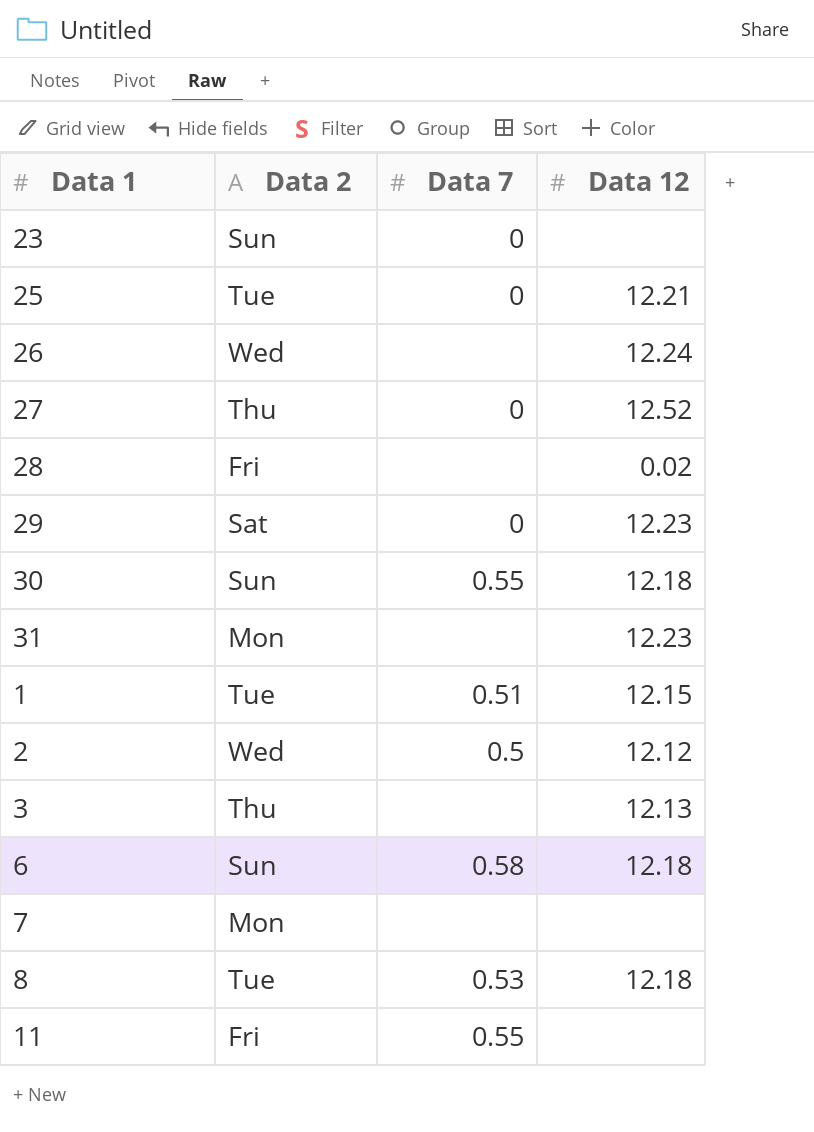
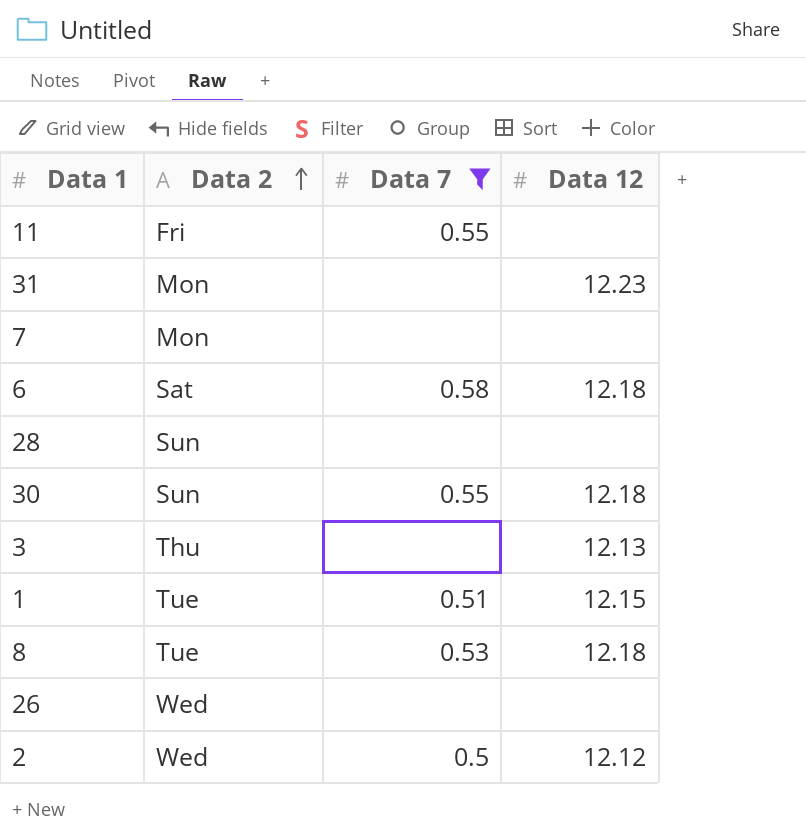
filter: none -> Data 7 != 0
row order: none -> Data 2 ascending
6 | Data 2: Sun -> Sat
28 | Data 2: Fri -> Sun
28 | Data 12: 0.02 -> none
26 | Data 12: 12.24 -> none

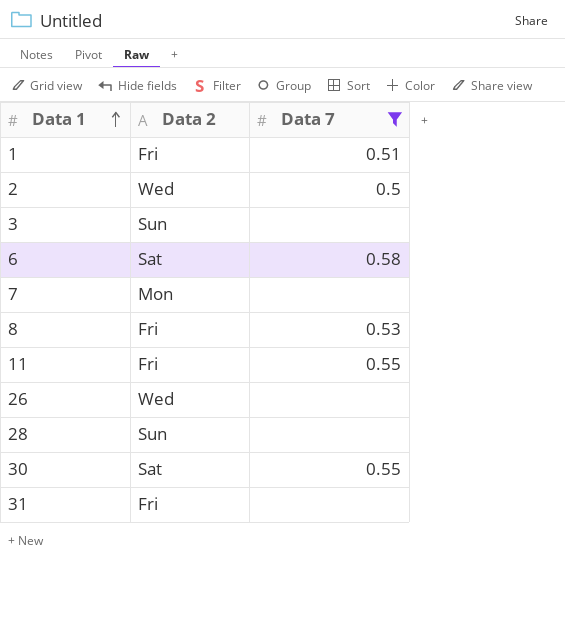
row order: Data 2 ascending -> Data 1 ascending
column Data 12 | position: 4 -> none
1 | Data 2: Tue -> Fri
3 | Data 2: Thu -> Sun
8 | Data 2: Tue -> Fri
30 | Data 2: Sun -> Sat
31 | Data 2: Mon -> Fri

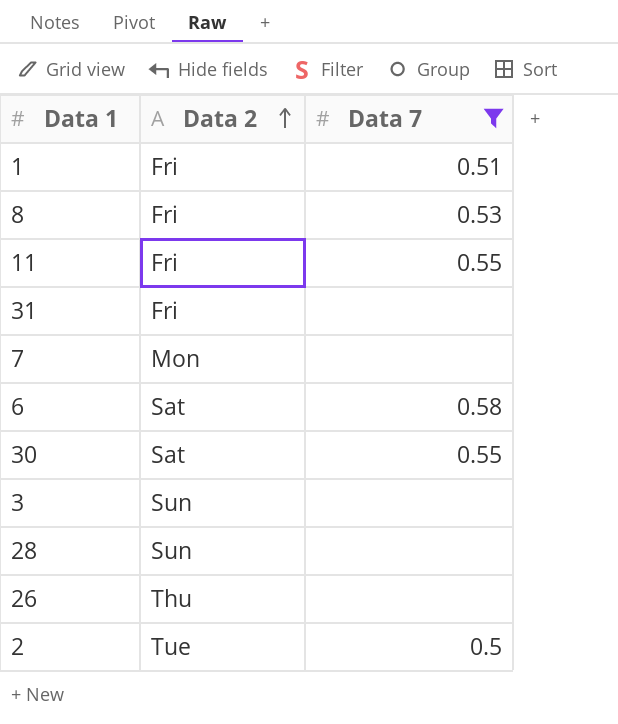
row order: Data 1 ascending -> Data 2 ascending
26 | Data 2: Wed -> Thu
2 | Data 2: Wed -> Tue

